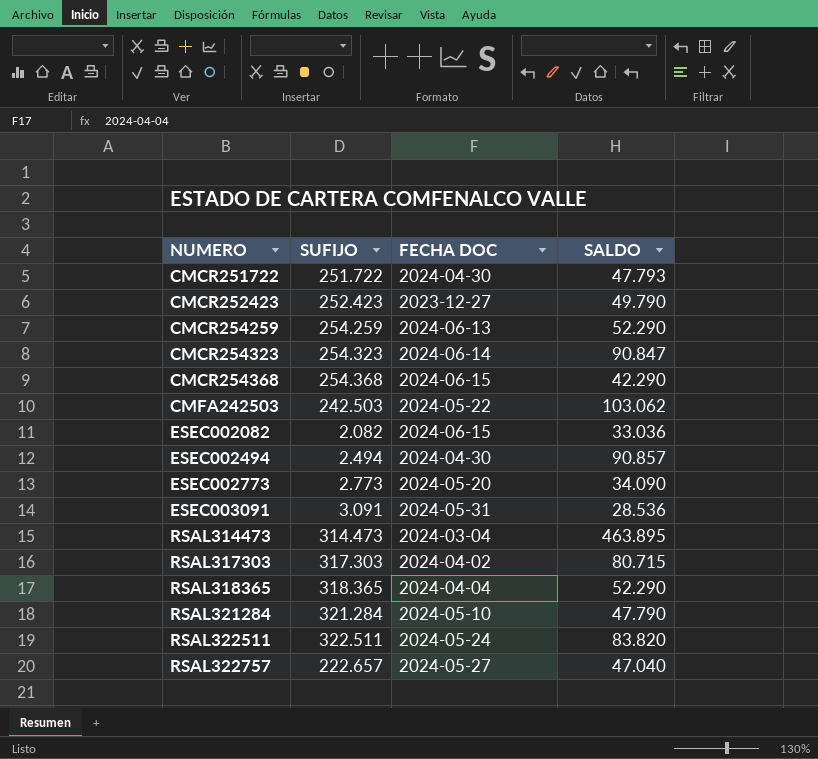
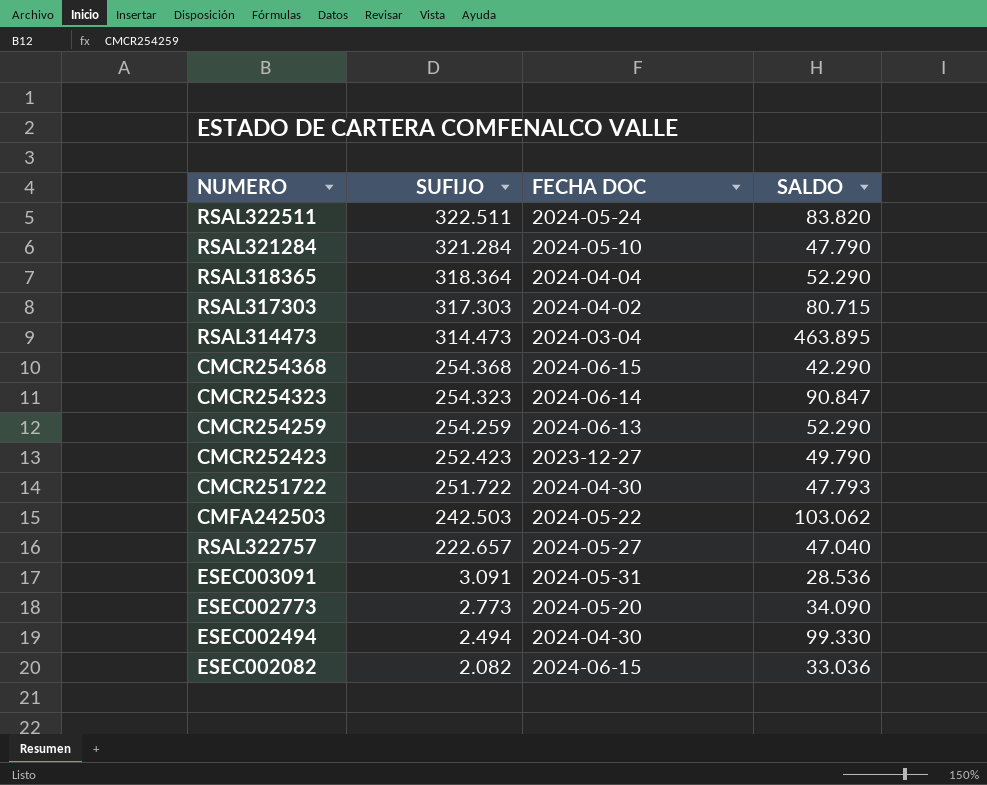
row order: NUMERO ascending -> SUFIJO descending
RSAL318365 | SUFIJO: 318.365 -> 318.364
ESEC002494 | SALDO: 90.857 -> 99.330

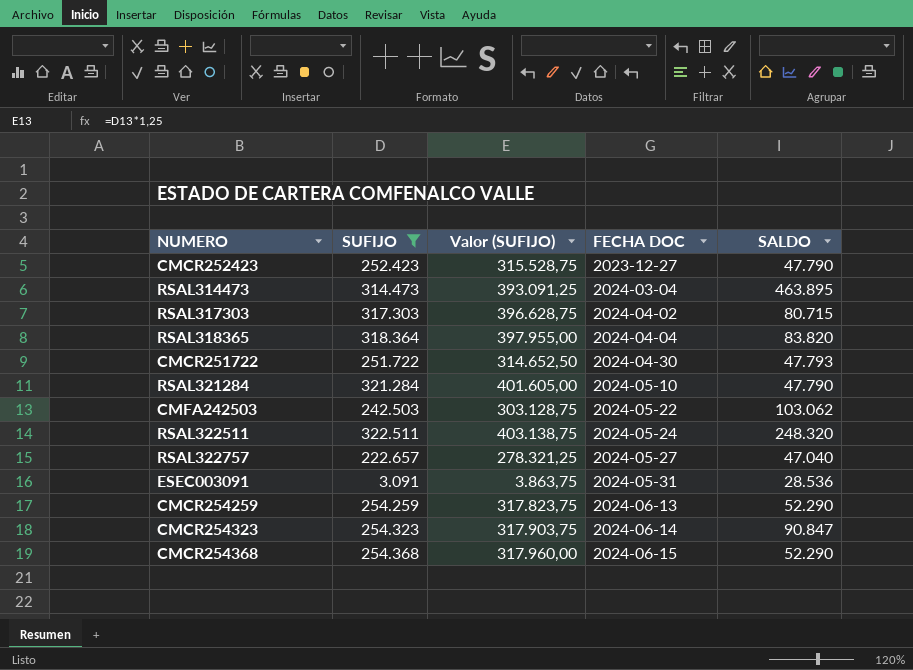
filter: none -> SUFIJO >= 3.091
row order: SUFIJO descending -> FECHA DOC ascending
column Valor (SUFIJO) | formula: none -> [SUFIJO] * 1,25
CMCR252423 | SALDO: 49.790 -> 47.790
RSAL318365 | SALDO: 52.290 -> 83.820
RSAL322511 | SALDO: 83.820 -> 248.320
CMCR254368 | SALDO: 42.290 -> 52.290

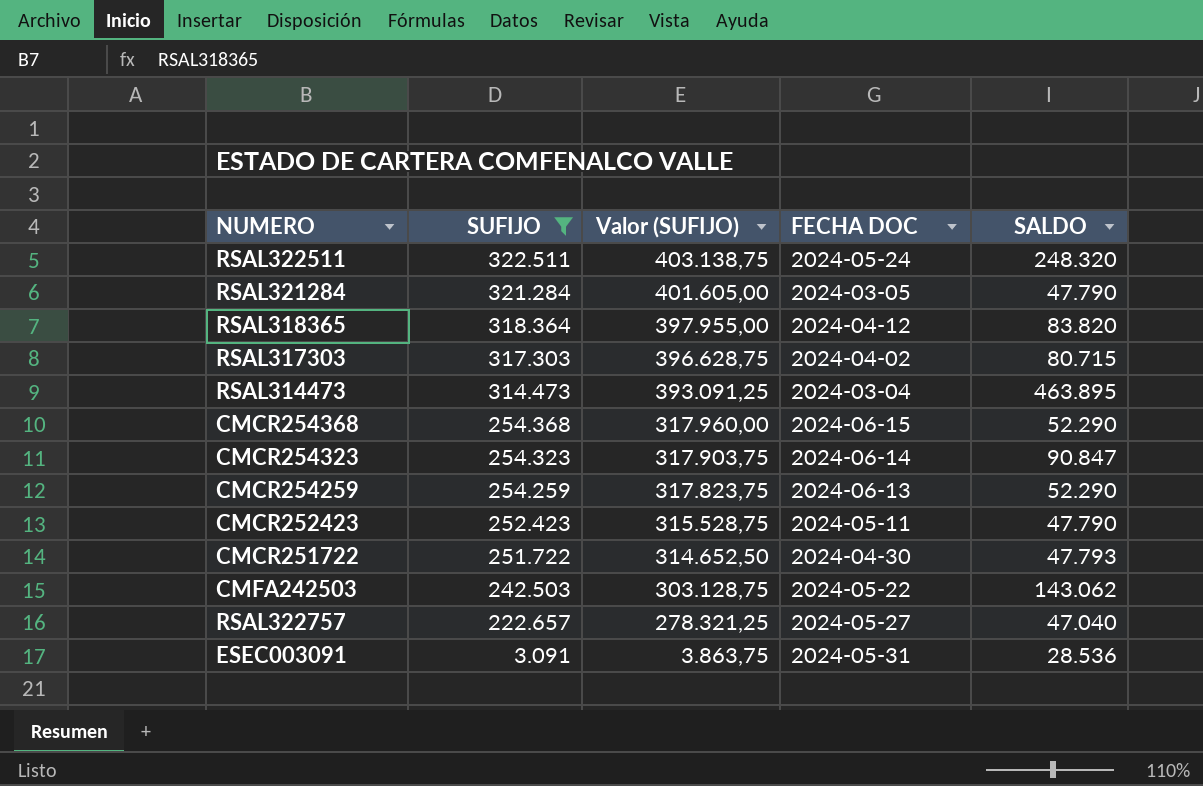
row order: FECHA DOC ascending -> SUFIJO descending
RSAL321284 | FECHA DOC: 2024-05-10 -> 2024-03-05
RSAL318365 | FECHA DOC: 2024-04-04 -> 2024-04-12
CMCR252423 | FECHA DOC: 2023-12-27 -> 2024-05-11
CMFA242503 | SALDO: 103.062 -> 143.062

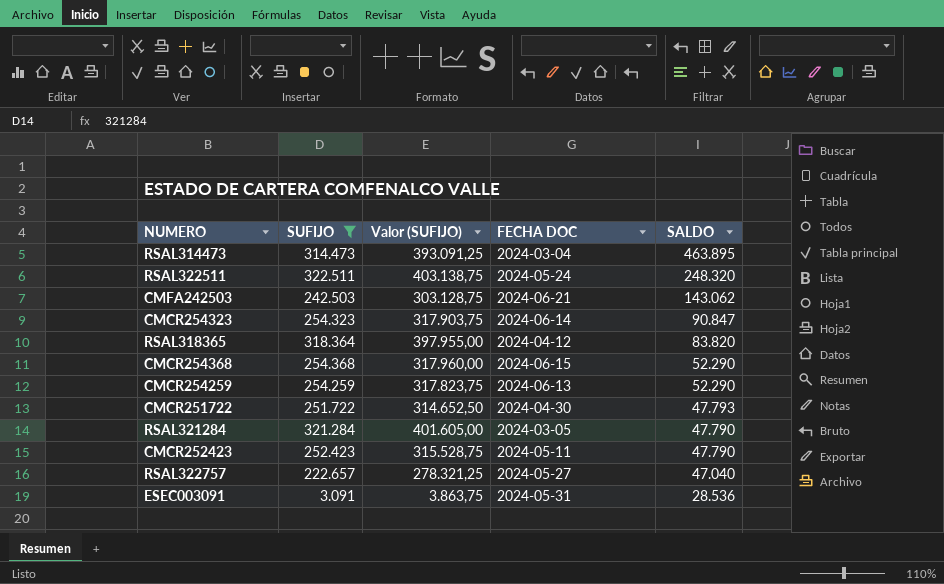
row order: SUFIJO descending -> SALDO descending
row RSAL317303: 317.303 | 396.628,75 | 2024-04-02 | 80.715 -> none
CMFA242503 | FECHA DOC: 2024-05-22 -> 2024-06-21

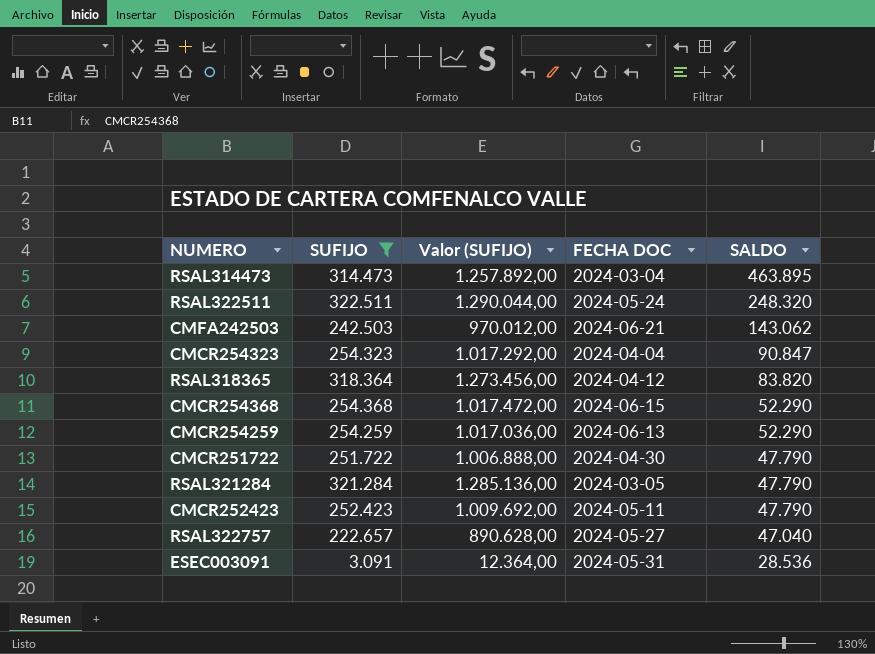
column Valor (SUFIJO) | formula: [SUFIJO] * 1,25 -> [SUFIJO] * 4
CMCR254323 | FECHA DOC: 2024-06-14 -> 2024-04-04
CMCR251722 | SALDO: 47.793 -> 47.790

